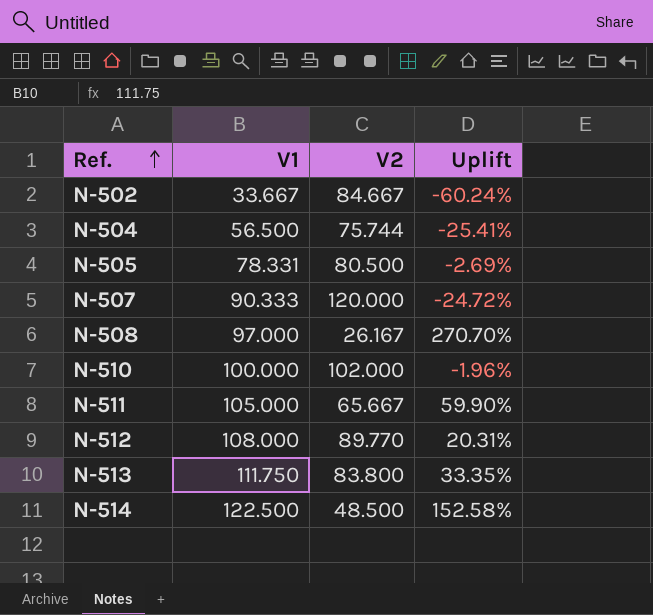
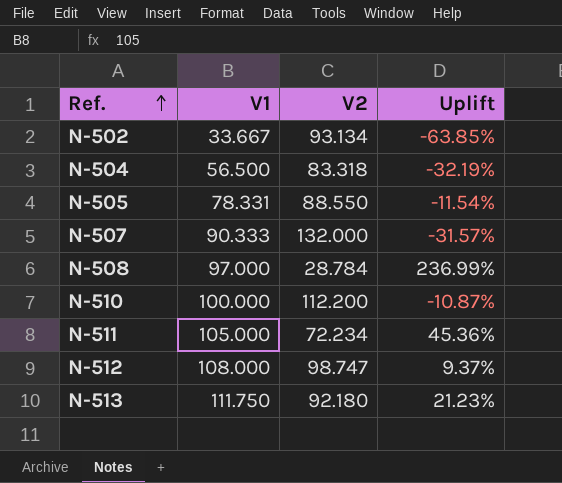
row N-514: 122.500 | 48.500 | 152.58% -> none
N-502 | V2: 84.667 -> 93.134
N-502 | Uplift: -60.24% -> -63.85%
N-504 | V2: 75.744 -> 83.318
N-504 | Uplift: -25.41% -> -32.19%
N-505 | V2: 80.500 -> 88.550
N-505 | Uplift: -2.69% -> -11.54%
N-507 | V2: 120.000 -> 132.000
N-507 | Uplift: -24.72% -> -31.57%
N-508 | V2: 26.167 -> 28.784
N-508 | Uplift: 270.70% -> 236.99%
N-510 | V2: 102.000 -> 112.200
N-510 | Uplift: -1.96% -> -10.87%
N-511 | V2: 65.667 -> 72.234
N-511 | Uplift: 59.90% -> 45.36%
N-512 | V2: 89.770 -> 98.747
N-512 | Uplift: 20.31% -> 9.37%
N-513 | V2: 83.800 -> 92.180
N-513 | Uplift: 33.35% -> 21.23%

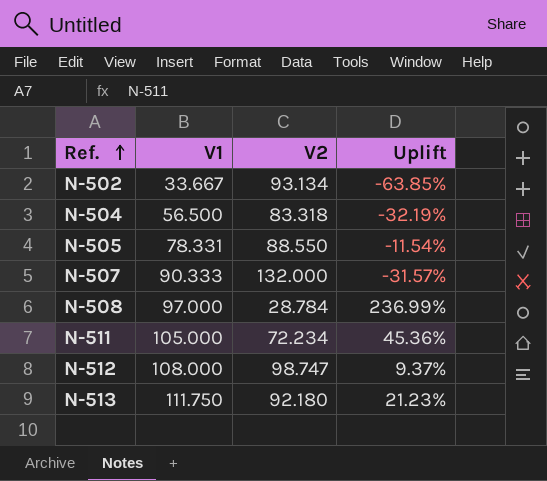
row N-510: 100.000 | 112.200 | -10.87% -> none

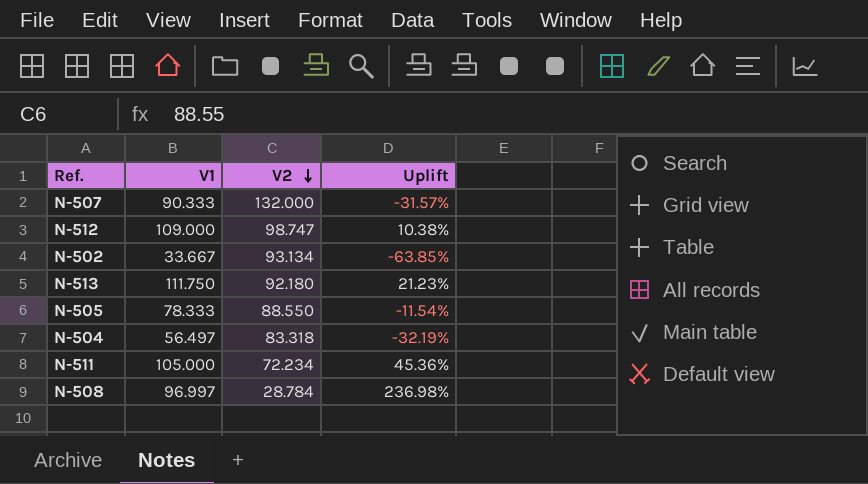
row order: Ref. ascending -> V2 descending
N-512 | V1: 108.000 -> 109.000
N-512 | Uplift: 9.37% -> 10.38%
N-505 | V1: 78.331 -> 78.333
N-504 | V1: 56.500 -> 56.497
N-508 | V1: 97.000 -> 96.997
N-508 | Uplift: 236.99% -> 236.98%

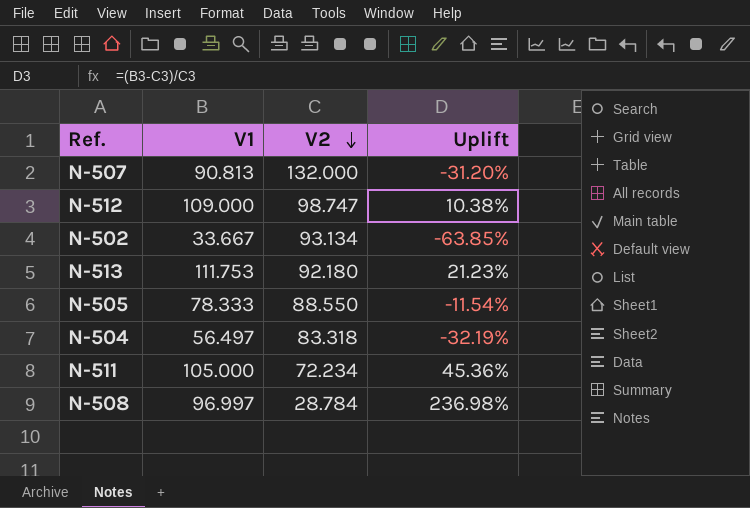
N-507 | V1: 90.333 -> 90.813
N-507 | Uplift: -31.57% -> -31.20%
N-513 | V1: 111.750 -> 111.753

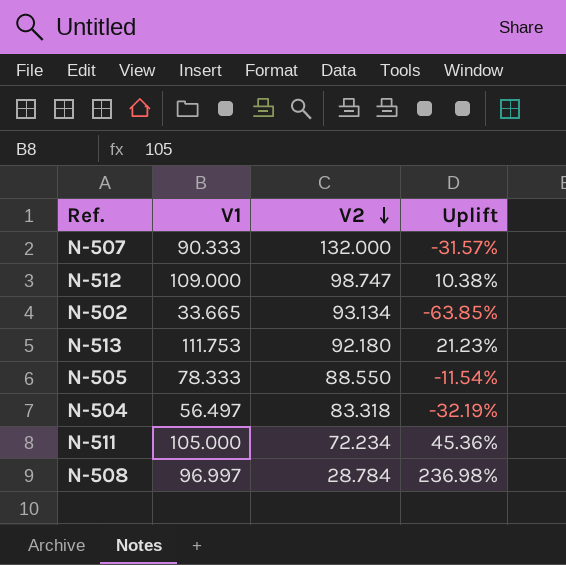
N-507 | V1: 90.813 -> 90.333
N-507 | Uplift: -31.20% -> -31.57%
N-502 | V1: 33.667 -> 33.665

